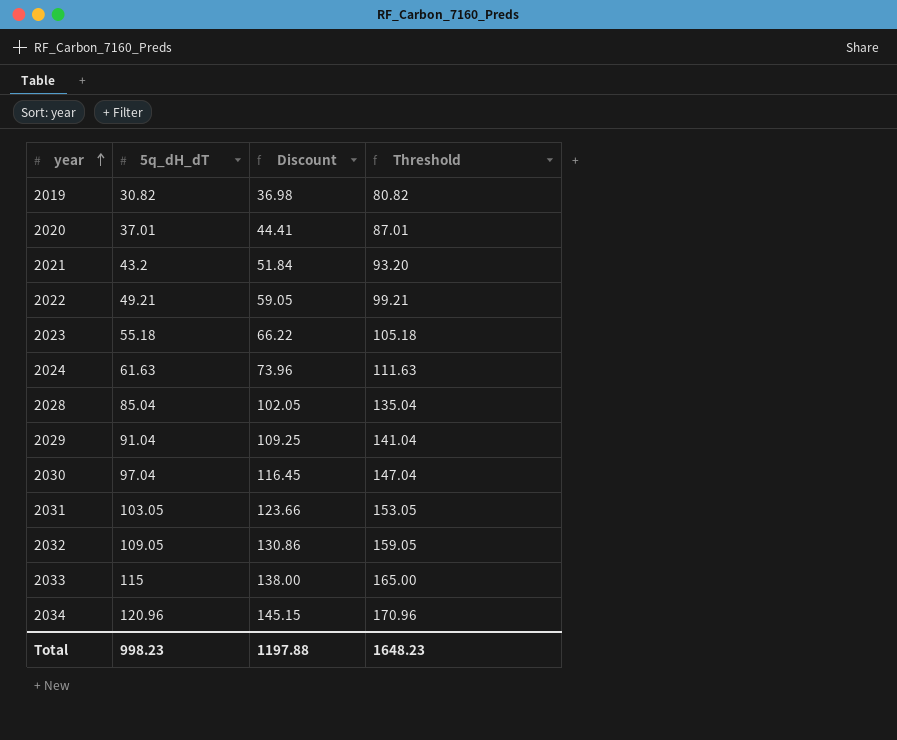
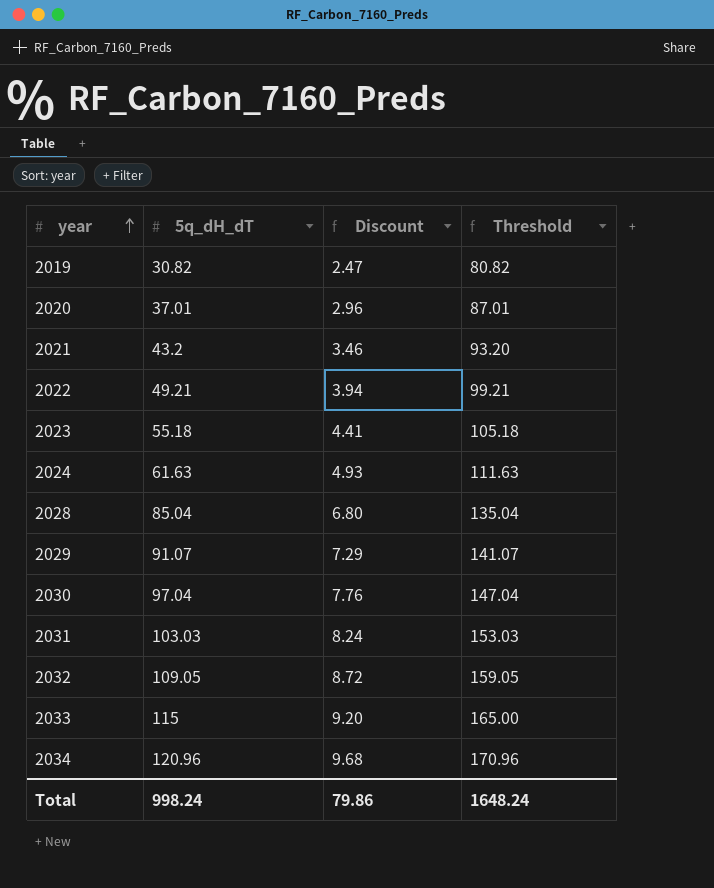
column Discount | formula: [5q_dH_dT] * 1.2 -> [5q_dH_dT] * 0.08
2029 | 5q_dH_dT: 91.04 -> 91.07
2029 | Threshold: 141.04 -> 141.07
2031 | 5q_dH_dT: 103.05 -> 103.03
2031 | Threshold: 153.05 -> 153.03
Total | 5q_dH_dT: 998.23 -> 998.24
Total | Discount: 1197.88 -> 79.86
Total | Threshold: 1648.23 -> 1648.24

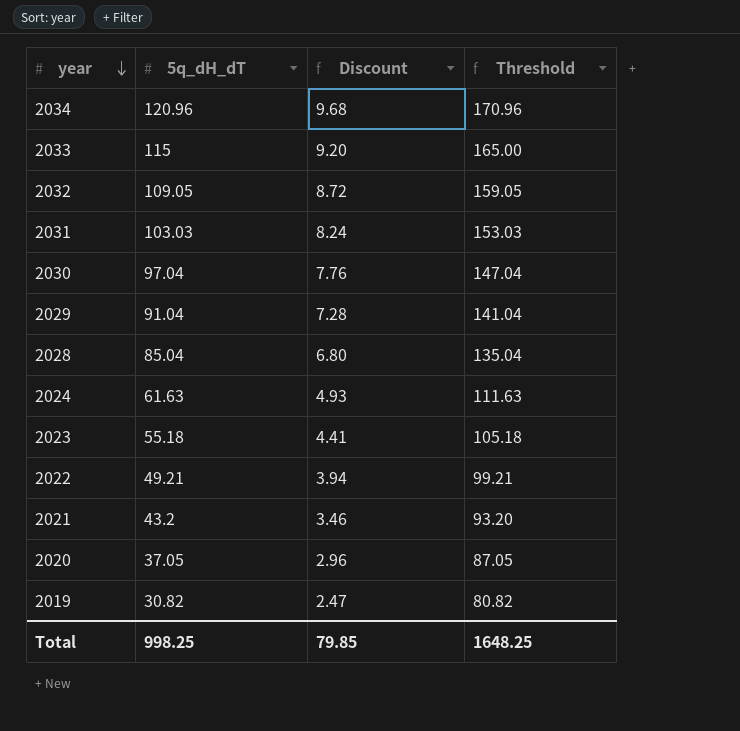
row order: year ascending -> year descending
2029 | 5q_dH_dT: 91.07 -> 91.04
2029 | Discount: 7.29 -> 7.28
2029 | Threshold: 141.07 -> 141.04
2020 | 5q_dH_dT: 37.01 -> 37.05
2020 | Threshold: 87.01 -> 87.05
Total | 5q_dH_dT: 998.24 -> 998.25
Total | Discount: 79.86 -> 79.85
Total | Threshold: 1648.24 -> 1648.25

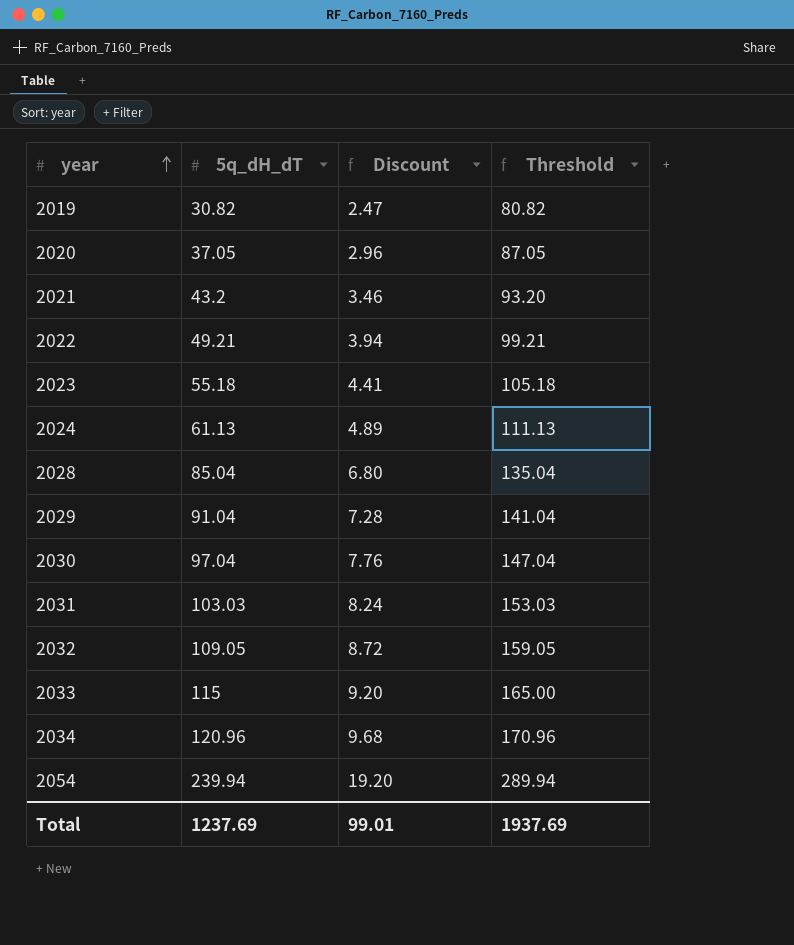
row order: year descending -> year ascending
2024 | 5q_dH_dT: 61.63 -> 61.13
2024 | Discount: 4.93 -> 4.89
2024 | Threshold: 111.63 -> 111.13
row 2054: none -> 239.94 | 19.20 | 289.94
Total | 5q_dH_dT: 998.25 -> 1237.69
Total | Discount: 79.85 -> 99.01
Total | Threshold: 1648.25 -> 1937.69

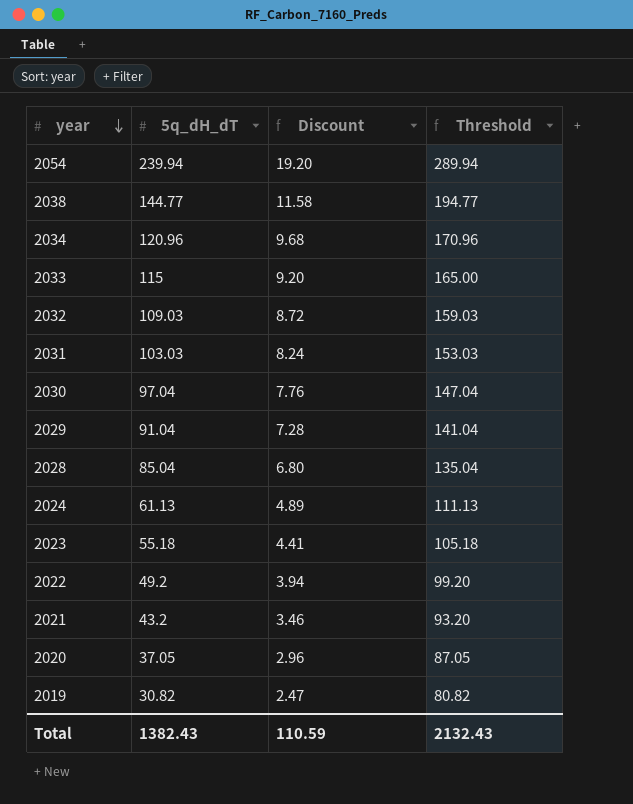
row order: year ascending -> year descending
row 2038: none -> 144.77 | 11.58 | 194.77
2032 | 5q_dH_dT: 109.05 -> 109.03
2032 | Threshold: 159.05 -> 159.03
2022 | 5q_dH_dT: 49.21 -> 49.2
2022 | Threshold: 99.21 -> 99.20
Total | 5q_dH_dT: 1237.69 -> 1382.43
Total | Discount: 99.01 -> 110.59
Total | Threshold: 1937.69 -> 2132.43

